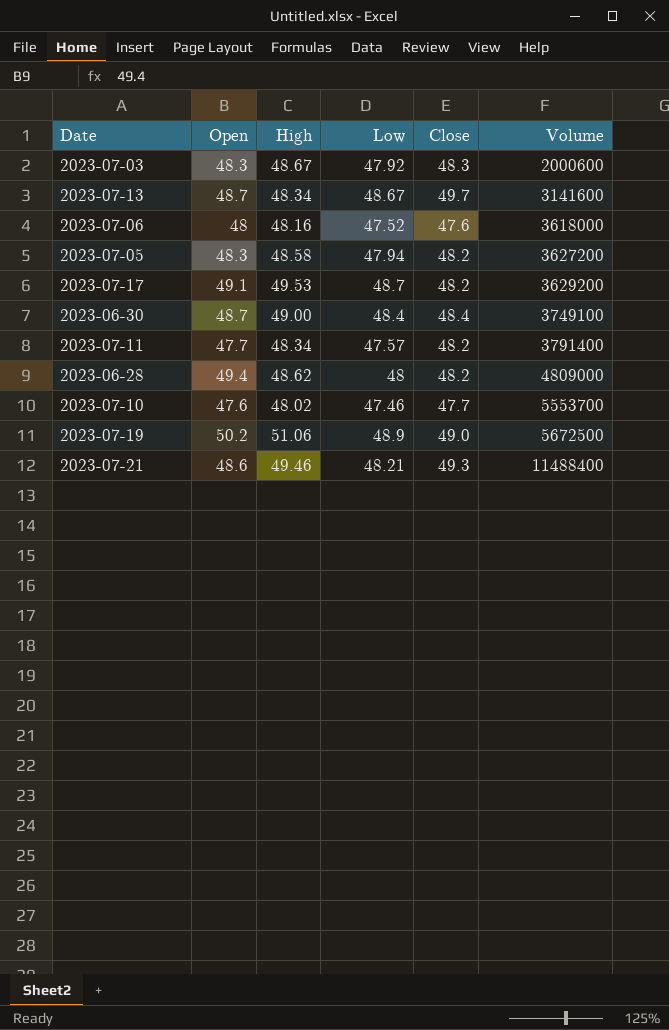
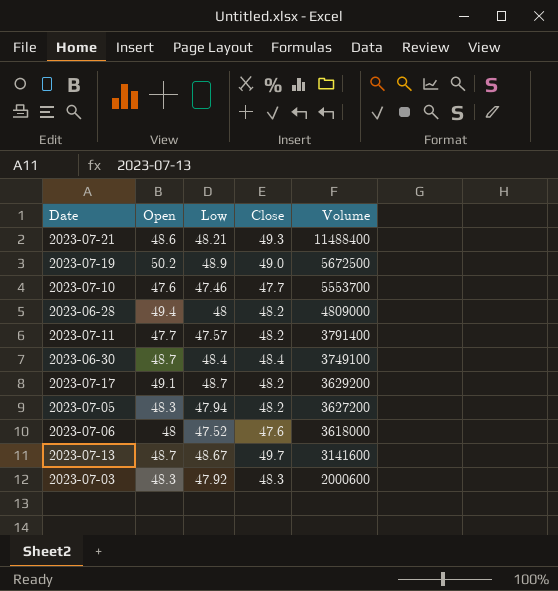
row order: Volume ascending -> Volume descending
column High | position: 3 -> none

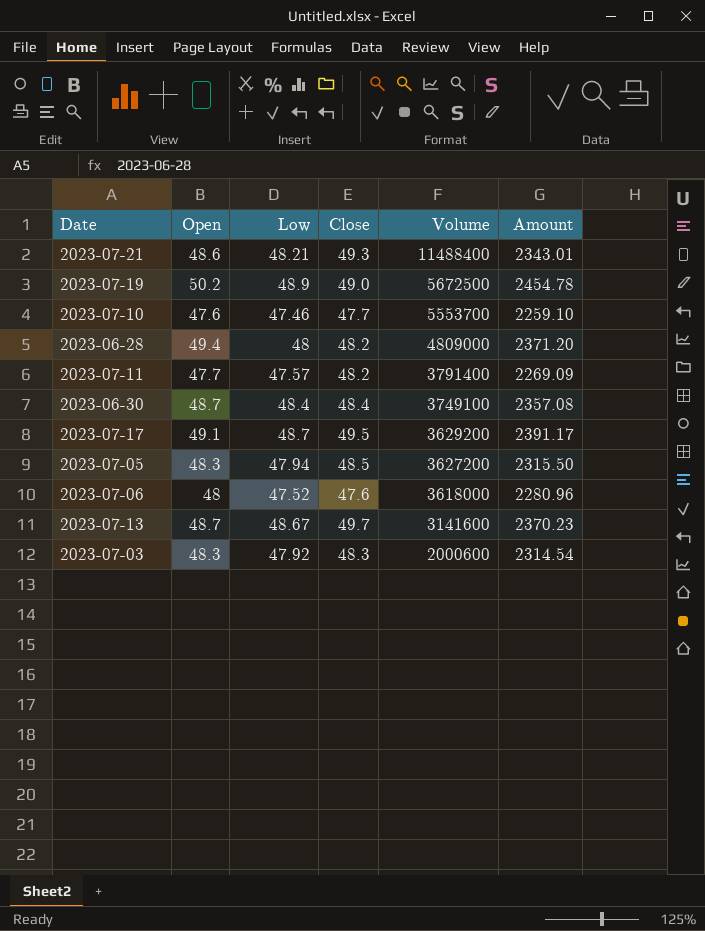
column Amount | formula: none -> [Open] * [Low]
2023-07-17 | Close: 48.2 -> 49.5
2023-07-05 | Close: 48.2 -> 48.5

